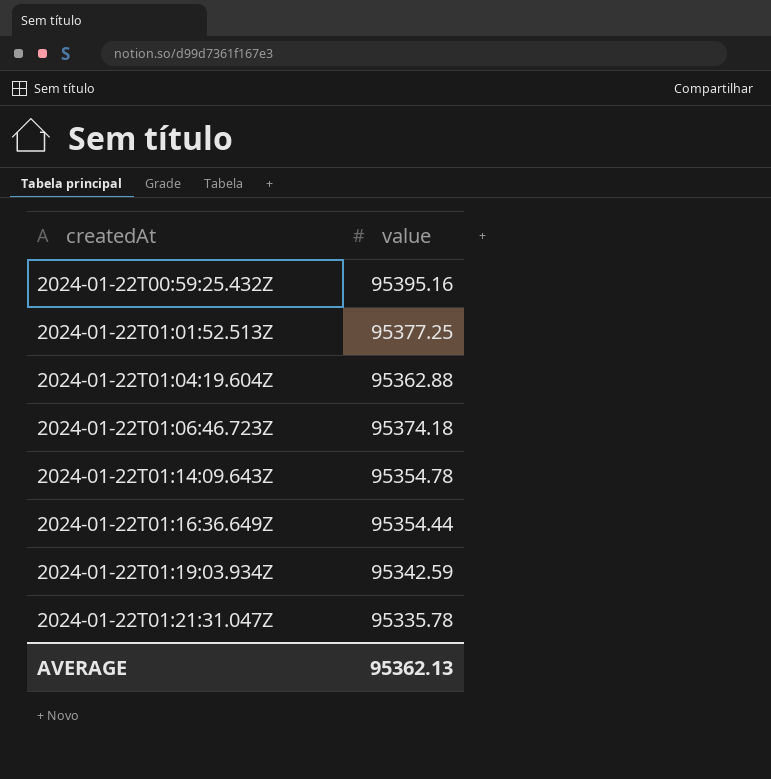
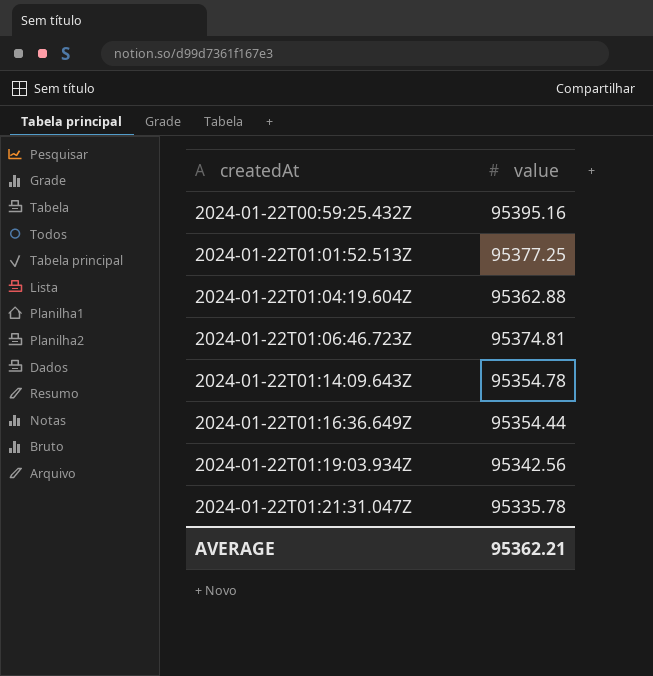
2024-01-22T01:06:46.723Z | value: 95374.18 -> 95374.81
2024-01-22T01:19:03.934Z | value: 95342.59 -> 95342.56
AVERAGE | value: 95362.13 -> 95362.21

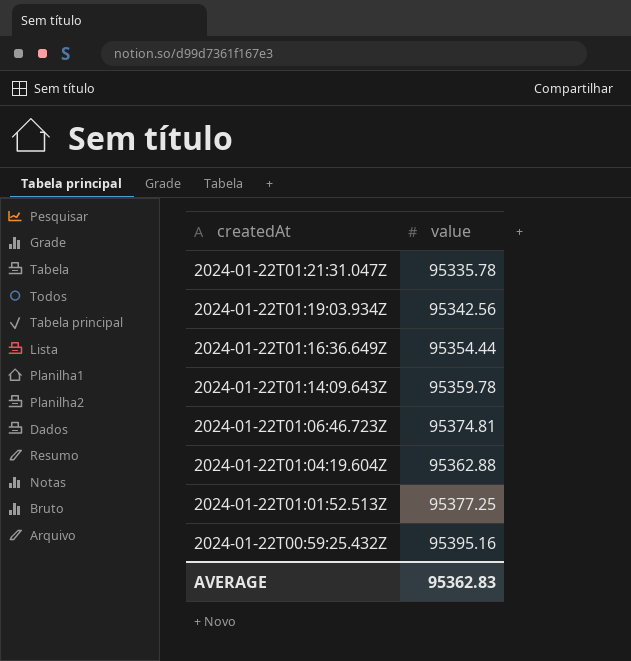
row order: createdAt ascending -> createdAt descending
2024-01-22T01:14:09.643Z | value: 95354.78 -> 95359.78
AVERAGE | value: 95362.21 -> 95362.83

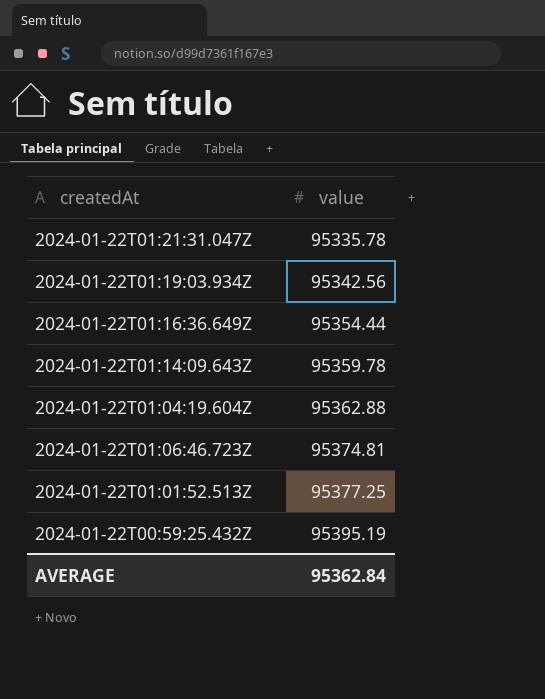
row order: createdAt descending -> value ascending
2024-01-22T00:59:25.432Z | value: 95395.16 -> 95395.19
AVERAGE | value: 95362.83 -> 95362.84

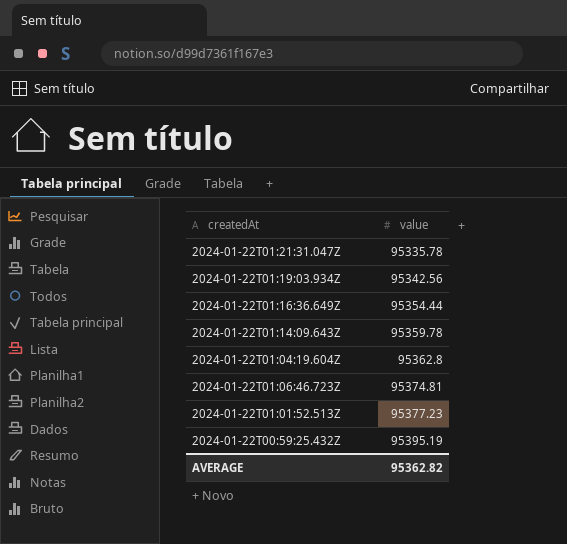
2024-01-22T01:04:19.604Z | value: 95362.88 -> 95362.8
2024-01-22T01:01:52.513Z | value: 95377.25 -> 95377.23
AVERAGE | value: 95362.84 -> 95362.82

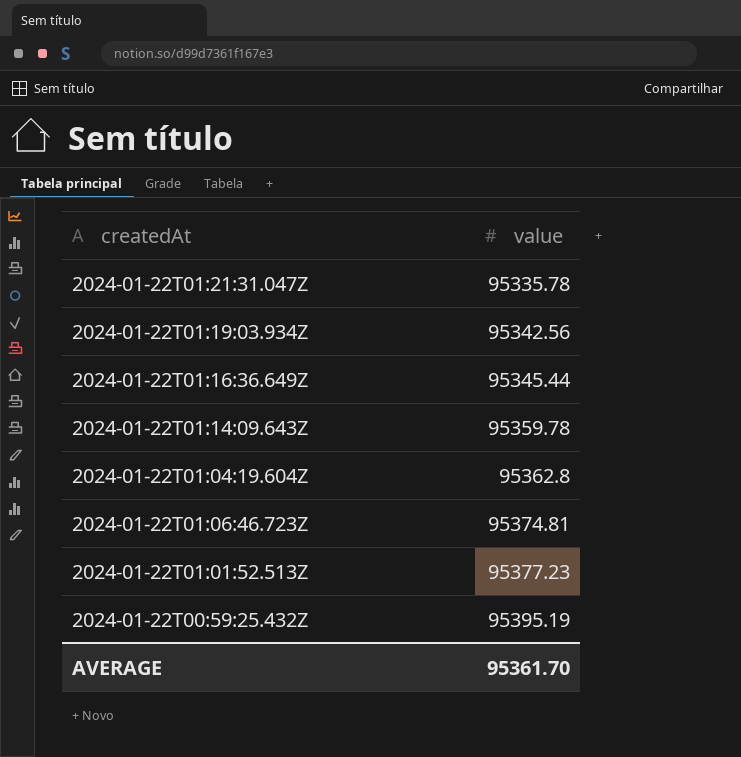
2024-01-22T01:16:36.649Z | value: 95354.44 -> 95345.44
AVERAGE | value: 95362.82 -> 95361.70

